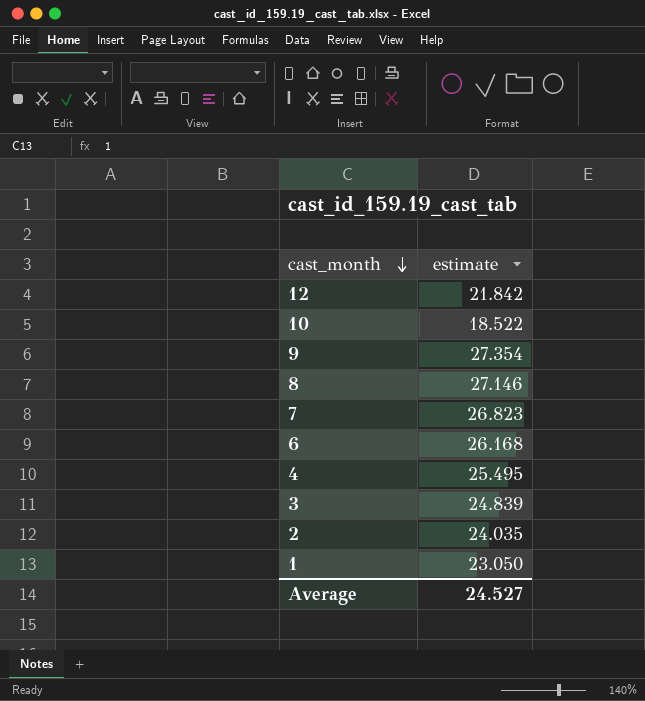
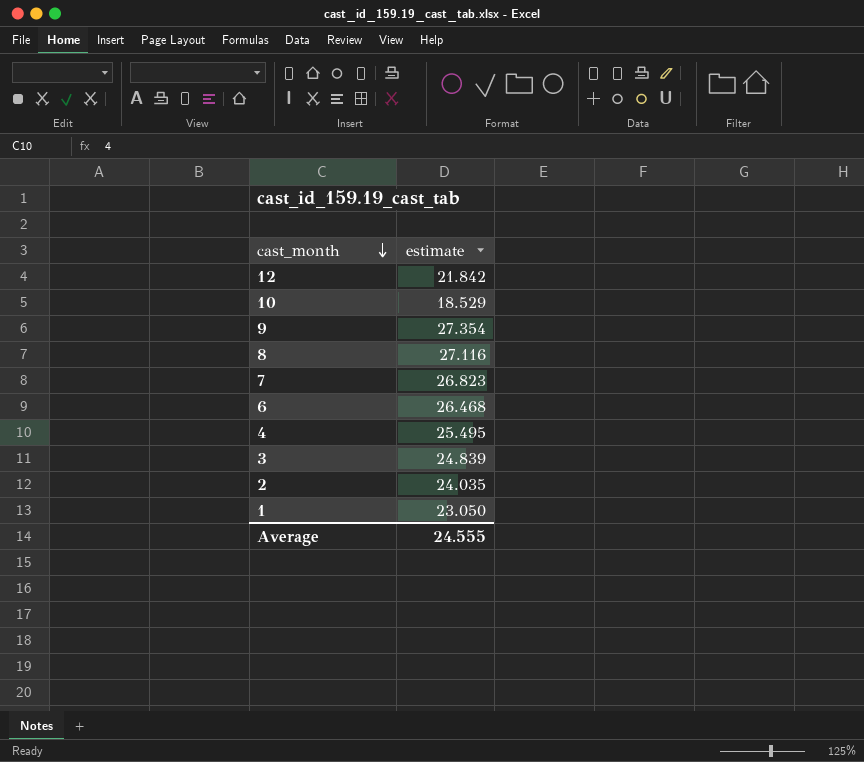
10 | estimate: 18.522 -> 18.529
8 | estimate: 27.146 -> 27.116
6 | estimate: 26.168 -> 26.468
Average | estimate: 24.527 -> 24.555

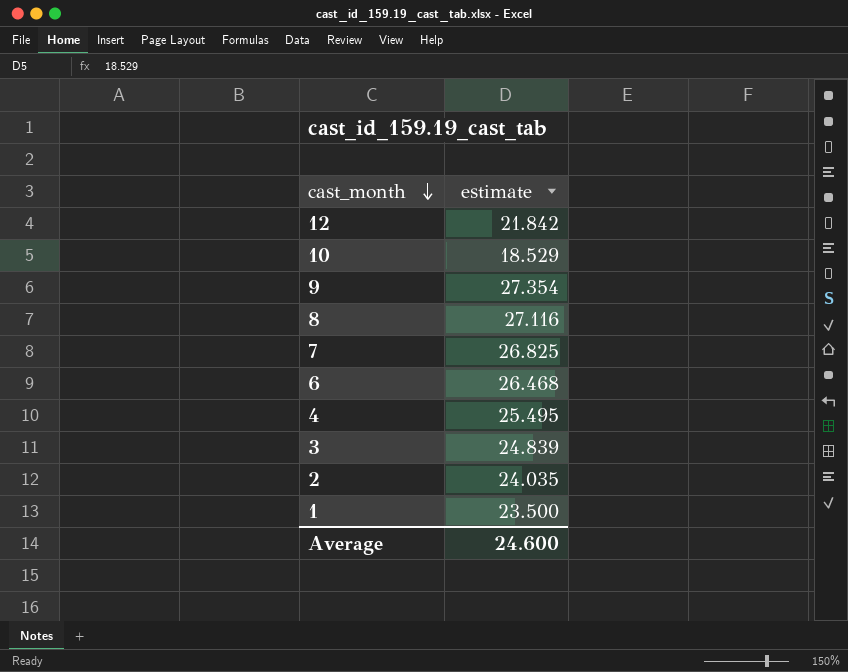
7 | estimate: 26.823 -> 26.825
1 | estimate: 23.050 -> 23.500
Average | estimate: 24.555 -> 24.600

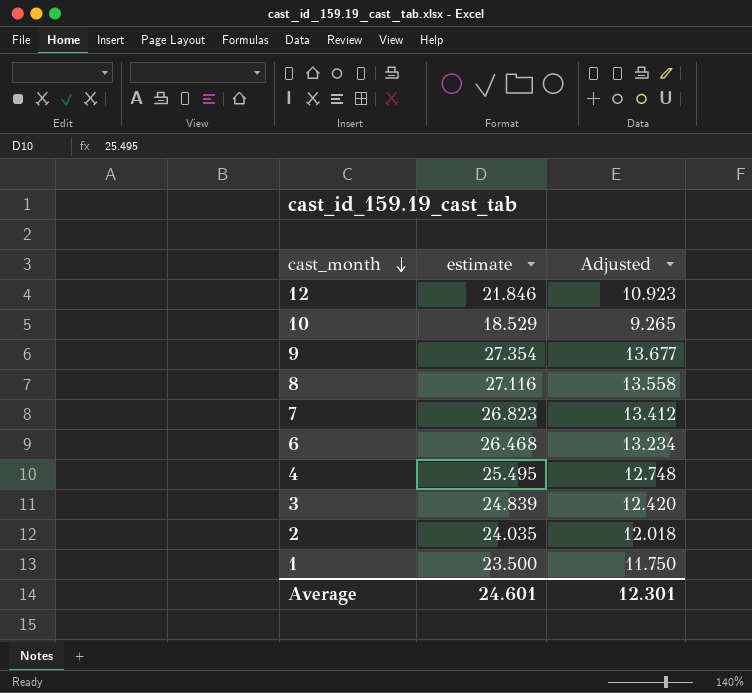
column Adjusted | formula: none -> [estimate] * 0.5
12 | estimate: 21.842 -> 21.846
7 | estimate: 26.825 -> 26.823
Average | estimate: 24.600 -> 24.601

